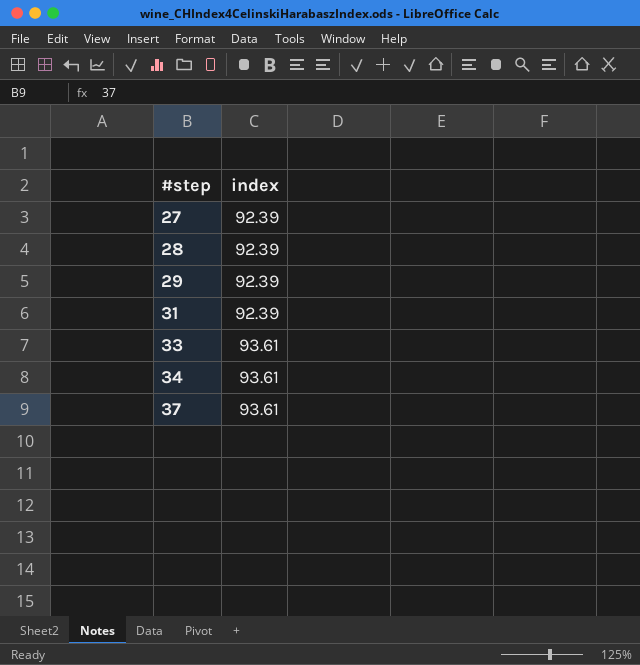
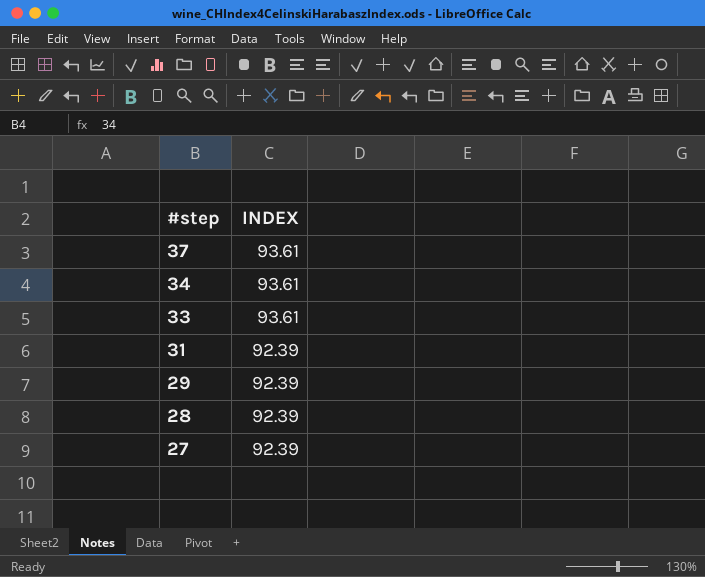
row order: #step ascending -> #step descending
column name: index -> INDEX

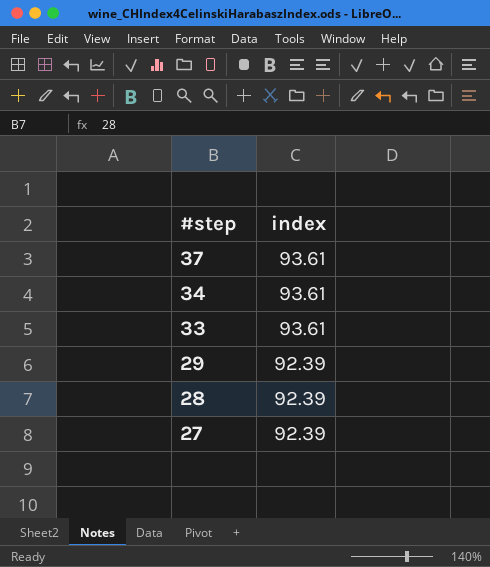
column name: INDEX -> index
row 31: 92.39 -> none

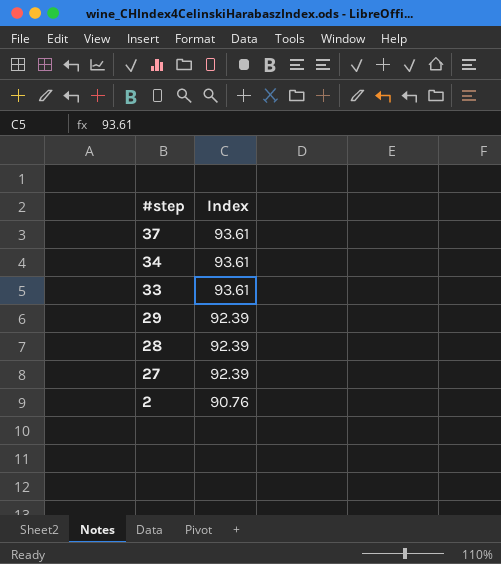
column name: index -> Index
row 2: none -> 90.76

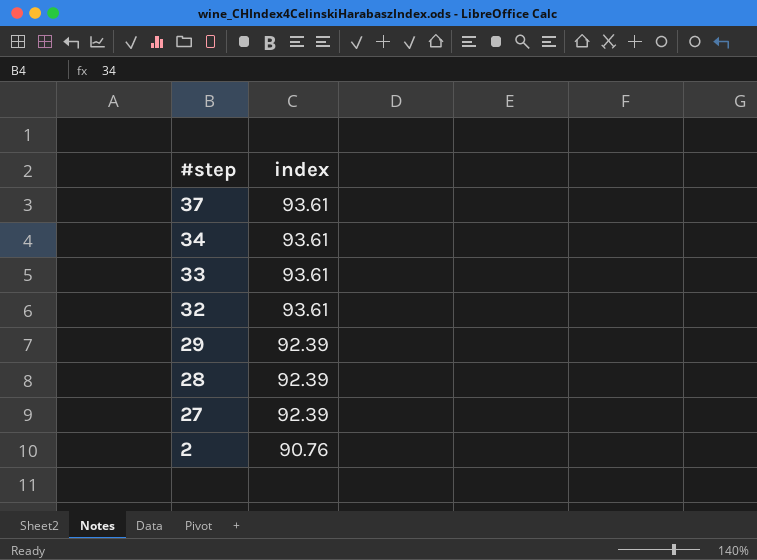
column name: Index -> index
row 32: none -> 93.61

